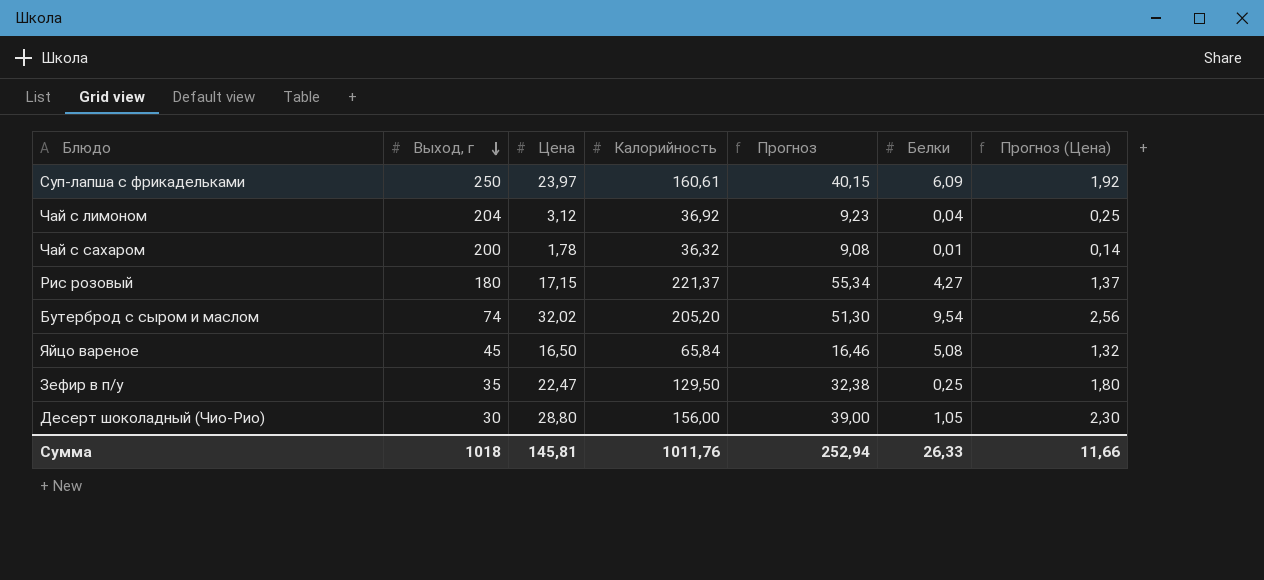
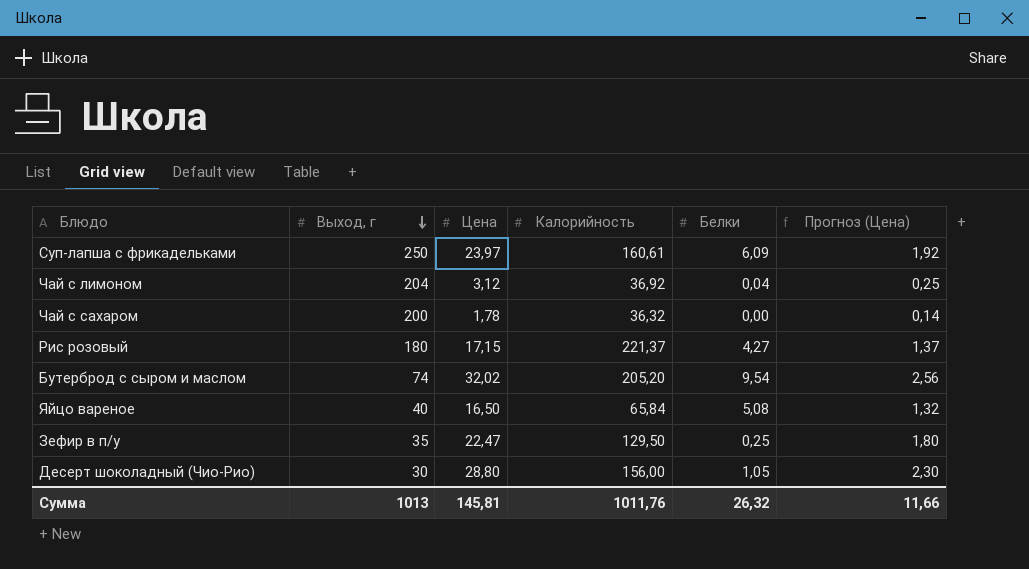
column Прогноз | formula: [Калорийность] * 0,25 -> none
Чай с сахаром | Белки: 0,01 -> 0,00
Яйцо вареное | Выход, г: 45 -> 40
Сумма | Выход, г: 1018 -> 1013
Сумма | Белки: 26,33 -> 26,32

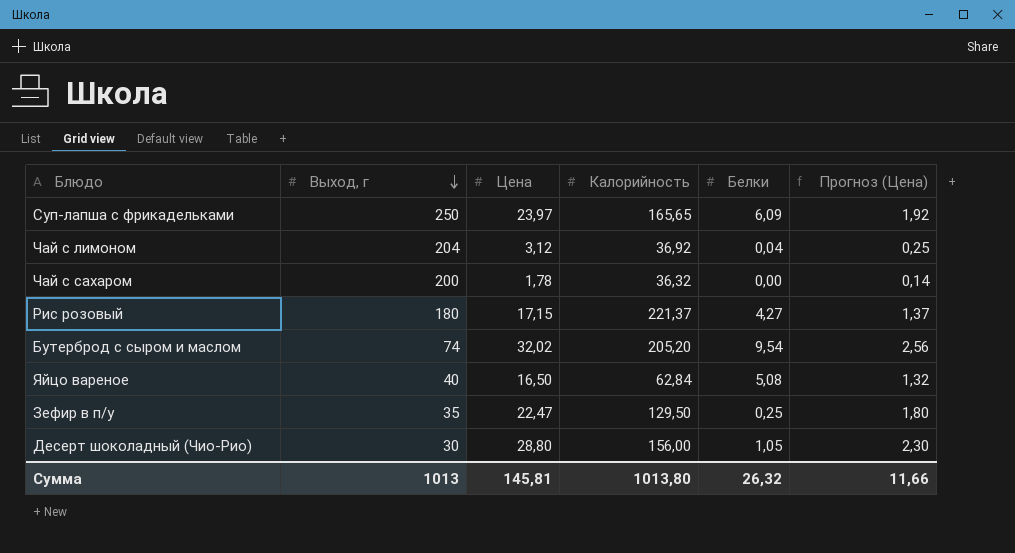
Суп-лапша с фрикадельками | Калорийность: 160,61 -> 165,65
Яйцо вареное | Калорийность: 65,84 -> 62,84
Сумма | Калорийность: 1011,76 -> 1013,80

